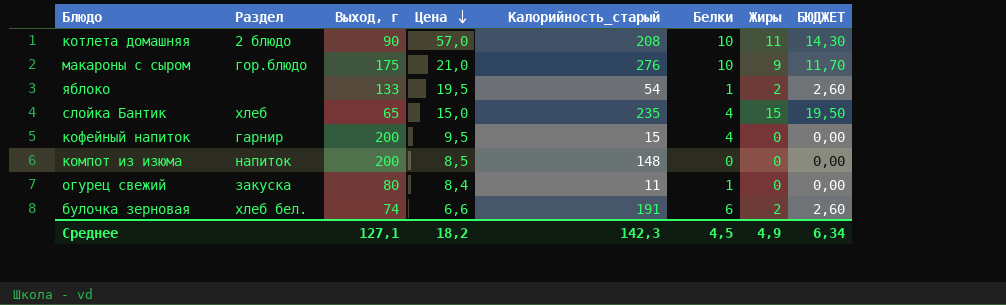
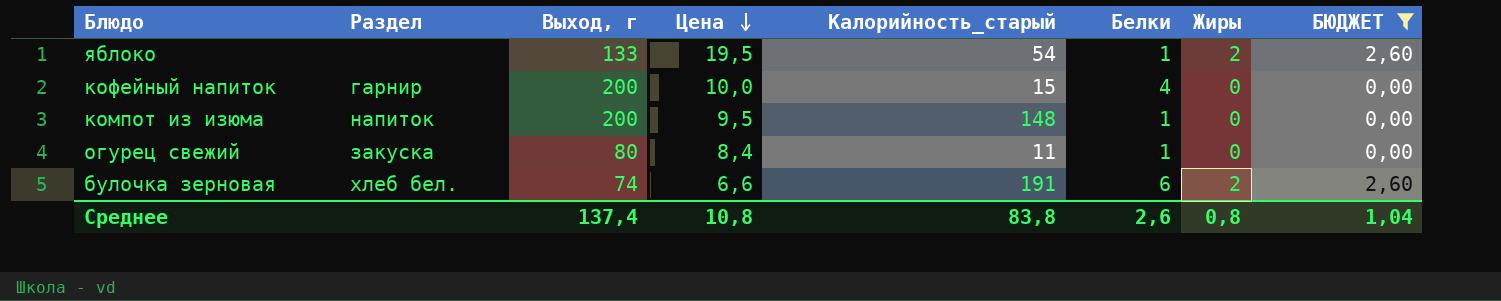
filter: none -> БЮДЖЕТ <= 2,60
кофейный напиток | Цена: 9,5 -> 10,0
компот из изюма | Цена: 8,5 -> 9,5
компот из изюма | Белки: 0 -> 1
Среднее | Выход, г: 127,1 -> 137,4
Среднее | Цена: 18,2 -> 10,8
Среднее | Калорийность_старый: 142,3 -> 83,8
Среднее | Белки: 4,5 -> 2,6
Среднее | Жиры: 4,9 -> 0,8
Среднее | БЮДЖЕТ: 6,34 -> 1,04

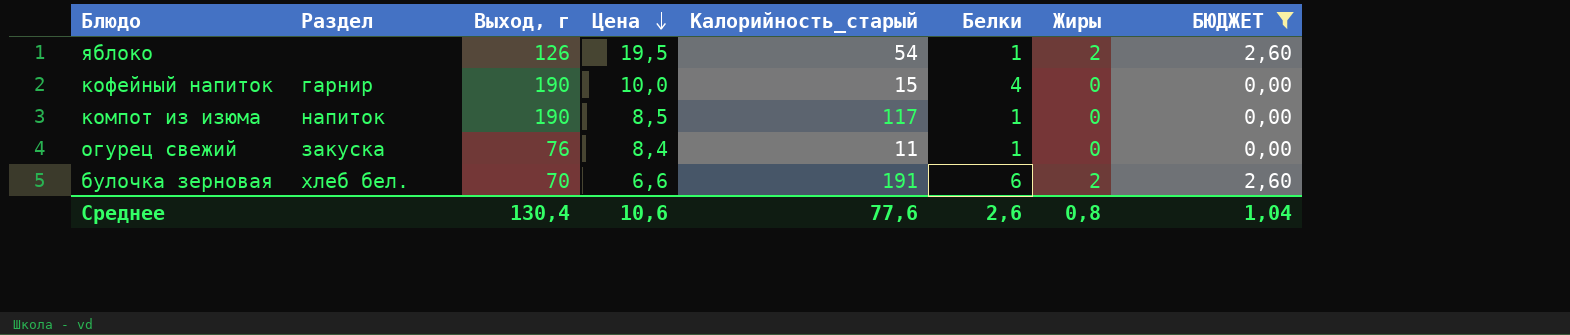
яблоко | Выход, г: 133 -> 126
кофейный напиток | Выход, г: 200 -> 190
компот из изюма | Выход, г: 200 -> 190
компот из изюма | Цена: 9,5 -> 8,5
компот из изюма | Калорийность_старый: 148 -> 117
огурец свежий | Выход, г: 80 -> 76
булочка зерновая | Выход, г: 74 -> 70
Среднее | Выход, г: 137,4 -> 130,4
Среднее | Цена: 10,8 -> 10,6
Среднее | Калорийность_старый: 83,8 -> 77,6

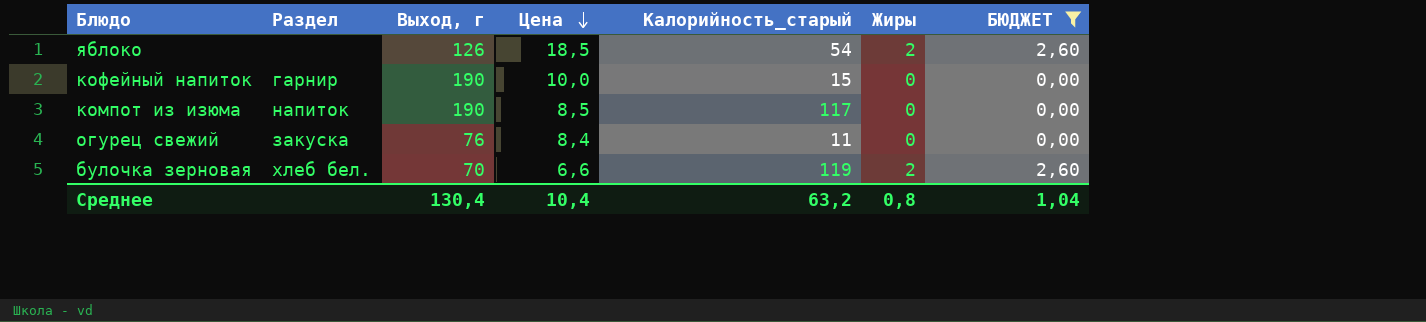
column Белки | position: 6 -> none
яблоко | Цена: 19,5 -> 18,5
булочка зерновая | Калорийность_старый: 191 -> 119
Среднее | Цена: 10,6 -> 10,4
Среднее | Калорийность_старый: 77,6 -> 63,2

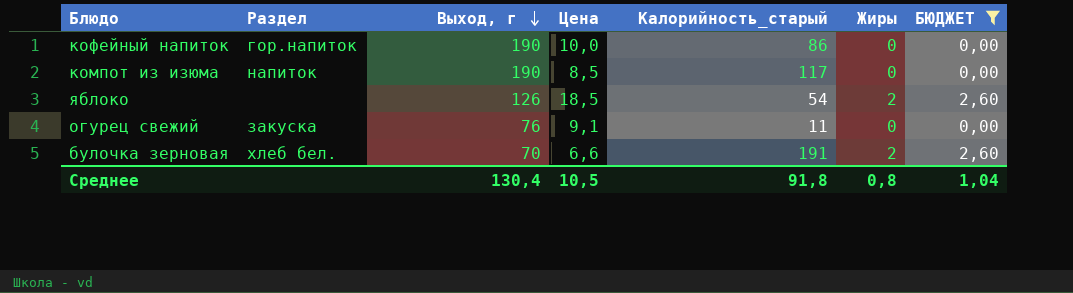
row order: Цена descending -> Выход, г descending
кофейный напиток | Раздел: гарнир -> гор.напиток
кофейный напиток | Калорийность_старый: 15 -> 86
огурец свежий | Цена: 8,4 -> 9,1
булочка зерновая | Калорийность_старый: 119 -> 191
Среднее | Цена: 10,4 -> 10,5
Среднее | Калорийность_старый: 63,2 -> 91,8

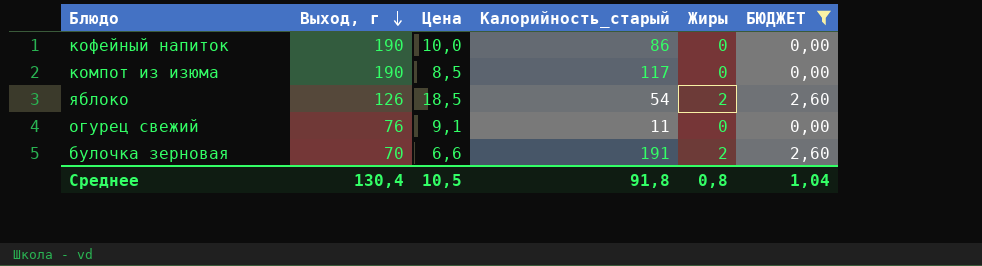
column Раздел | position: 2 -> none

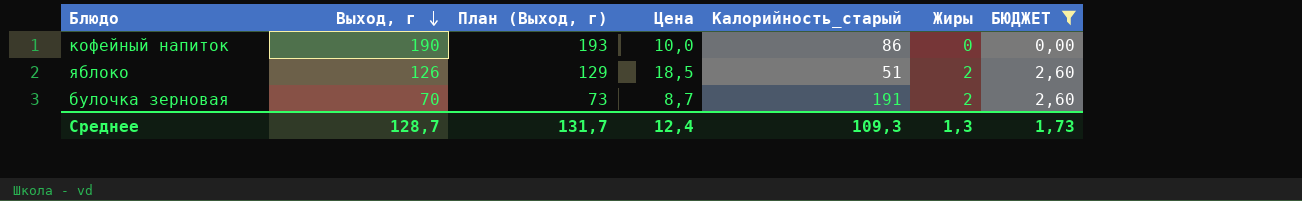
column План (Выход, г) | formula: none -> [Выход, г] + 3
row компот из изюма: 190 | 8,5 | 117 | 0 | 0,00 -> none
row огурец свежий: 76 | 9,1 | 11 | 0 | 0,00 -> none
яблоко | Калорийность_старый: 54 -> 51
булочка зерновая | Цена: 6,6 -> 8,7
Среднее | Выход, г: 130,4 -> 128,7
Среднее | Цена: 10,5 -> 12,4
Среднее | Калорийность_старый: 91,8 -> 109,3
Среднее | Жиры: 0,8 -> 1,3
Среднее | БЮДЖЕТ: 1,04 -> 1,73

